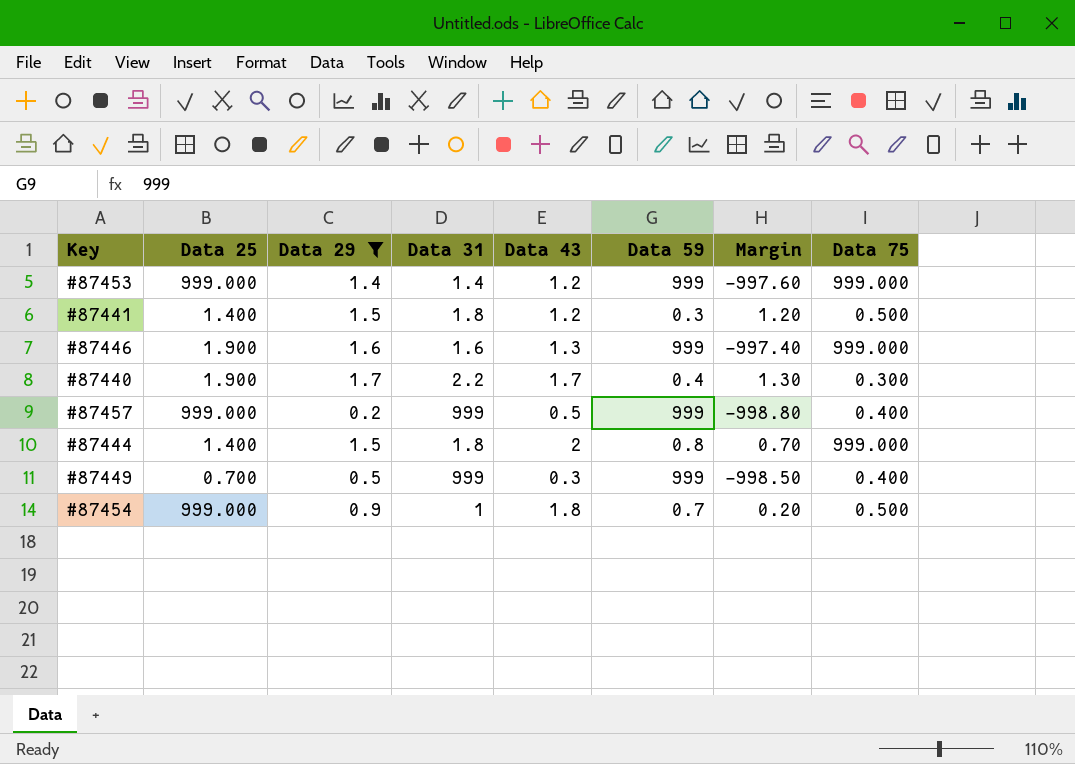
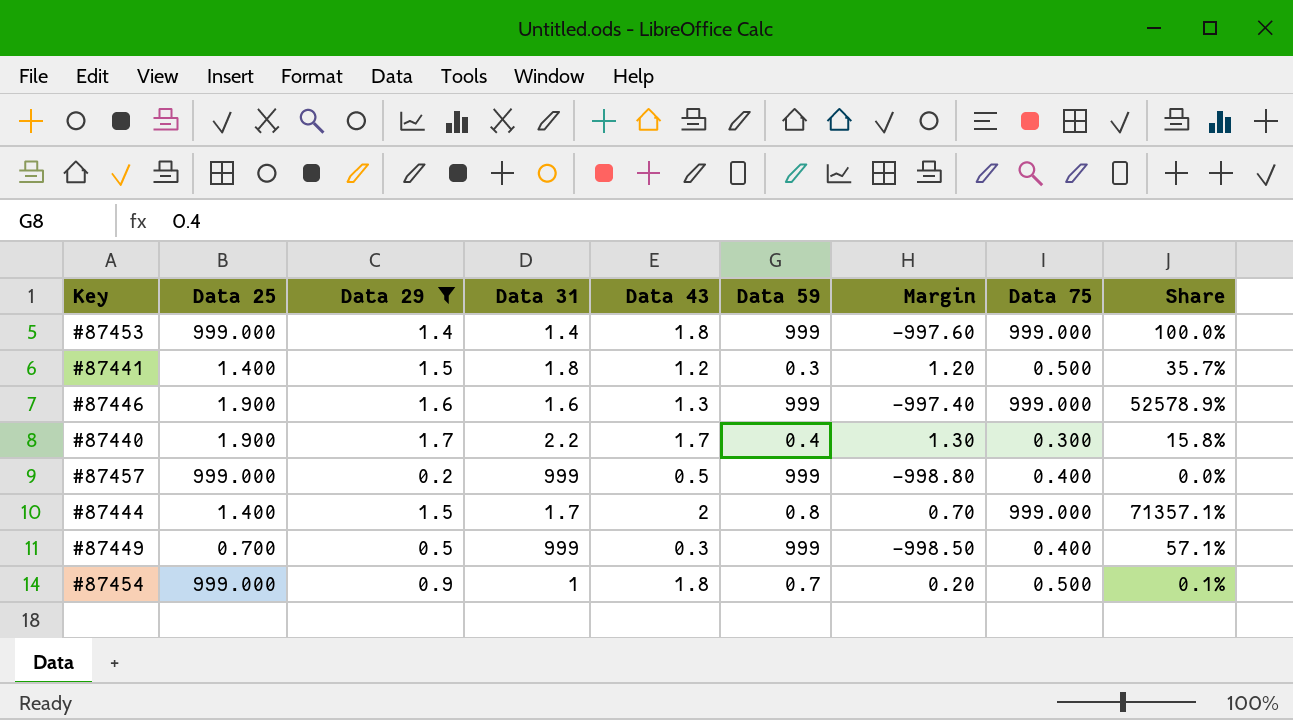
column Share | formula: none -> [Data 75] / [Data 25]
#87453 | Data 43: 1.2 -> 1.8
#87444 | Data 31: 1.8 -> 1.7

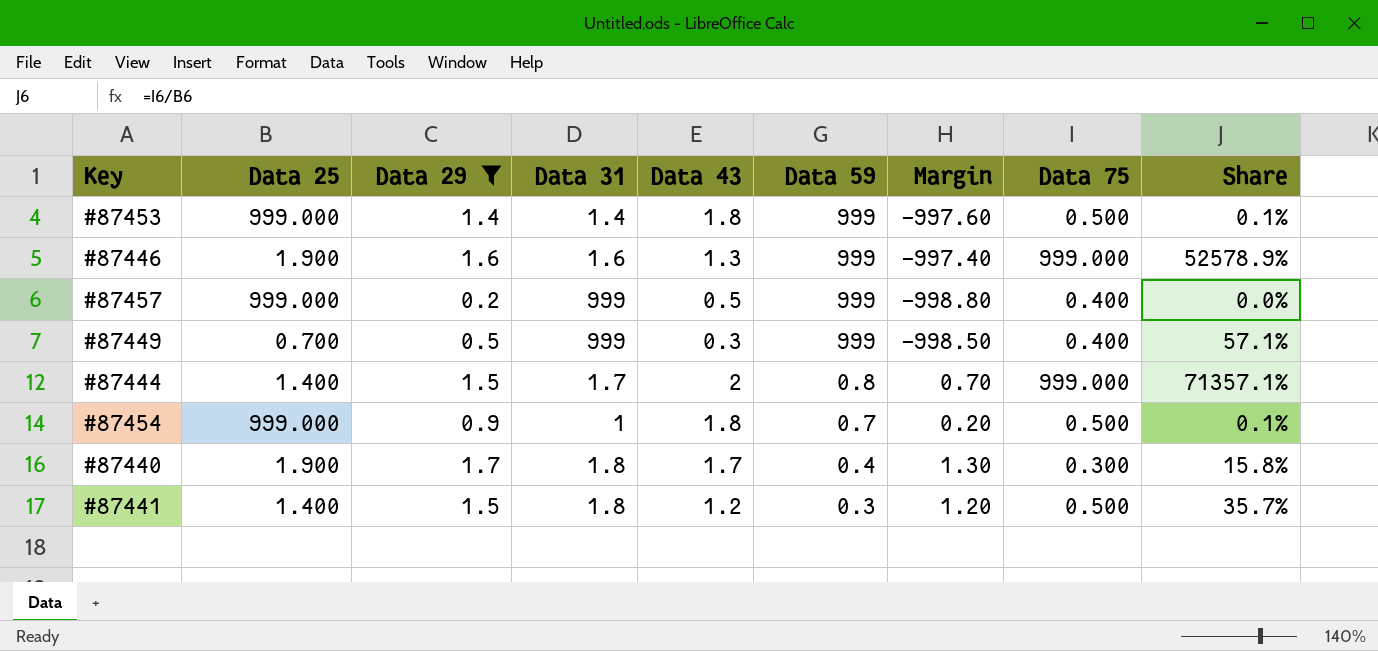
row order: none -> Data 59 descending
#87453 | Data 75: 999.000 -> 0.500
#87453 | Share: 100.0% -> 0.1%
#87440 | Data 31: 2.2 -> 1.8

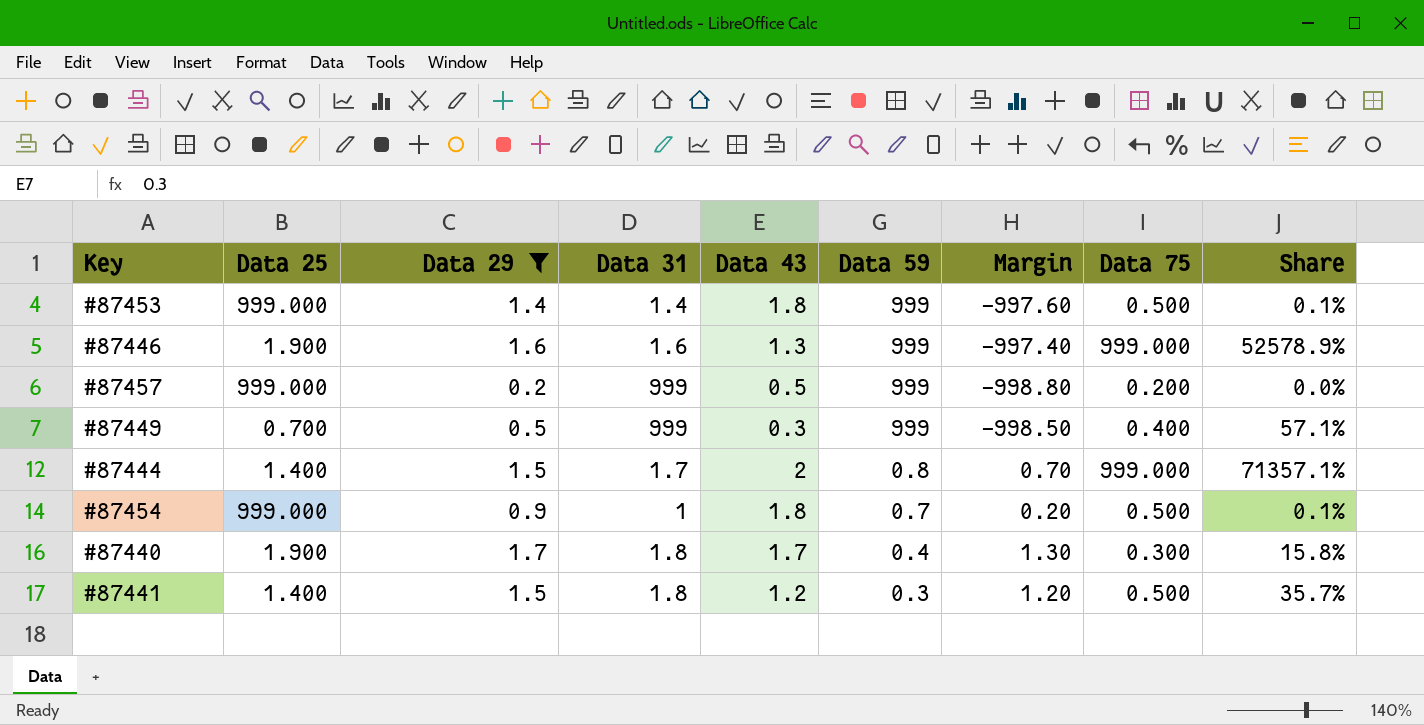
#87457 | Data 75: 0.400 -> 0.200

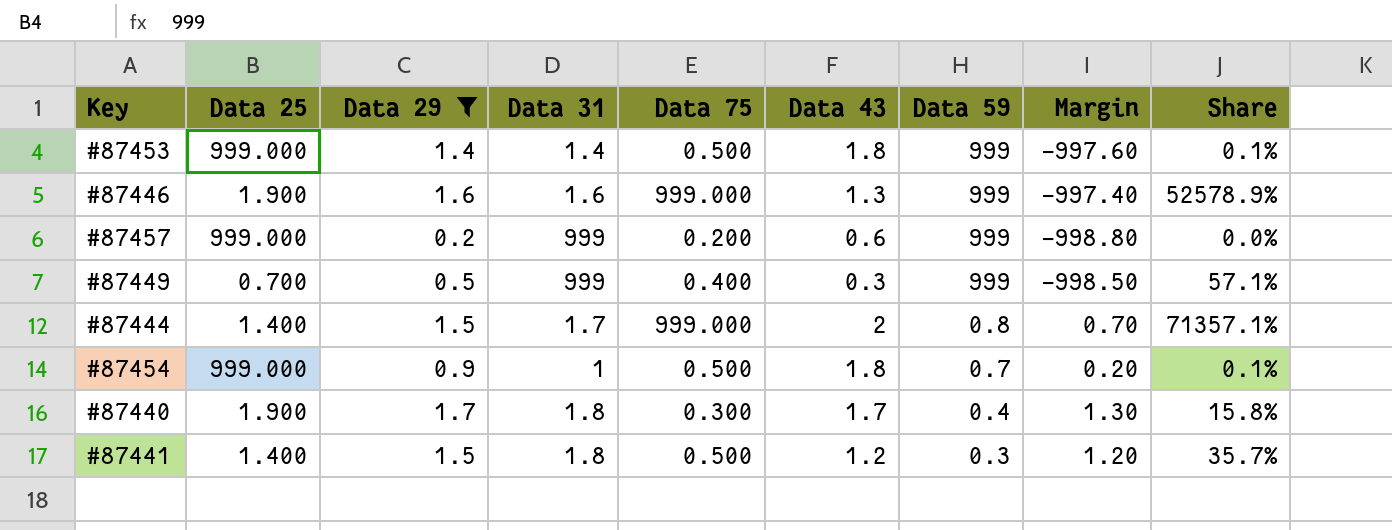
column Data 75 | position: 8 -> 5
#87457 | Data 43: 0.5 -> 0.6

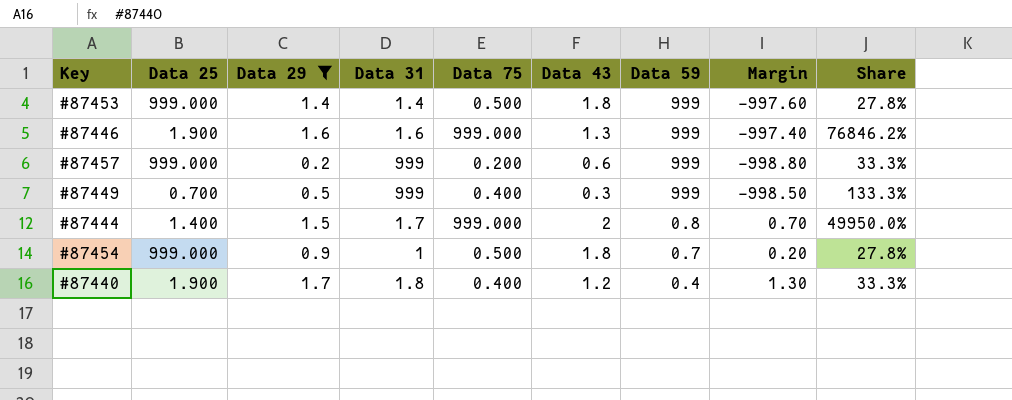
column Share | formula: [Data 75] / [Data 25] -> [Data 75] / [Data 43]
row #87441: 1.400 | 1.5 | 1.8 | 0.500 | 1.2 | 0.3 | 1.20 | 35.7% -> none
#87440 | Data 75: 0.300 -> 0.400
#87440 | Data 43: 1.7 -> 1.2

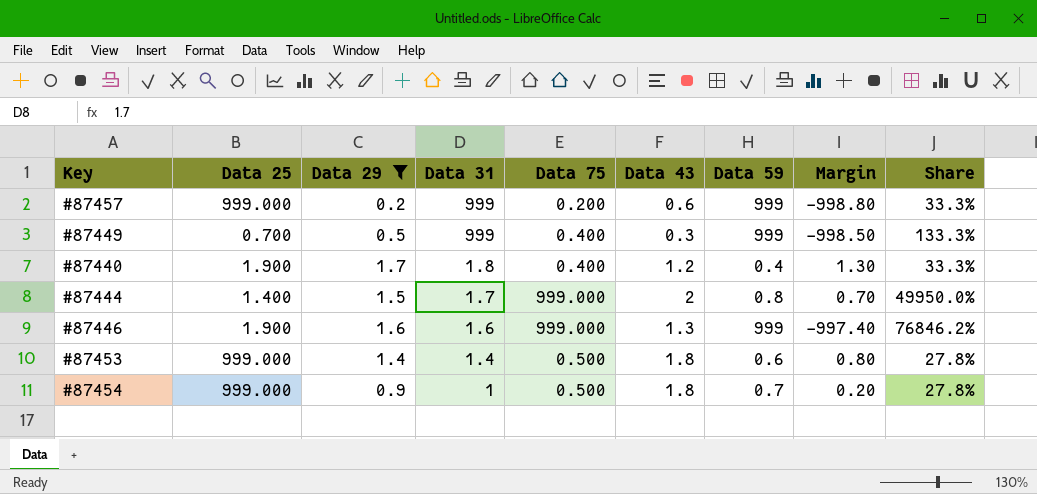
row order: Data 59 descending -> Data 31 descending
#87453 | Data 59: 999 -> 0.6
#87453 | Margin: -997.60 -> 0.80

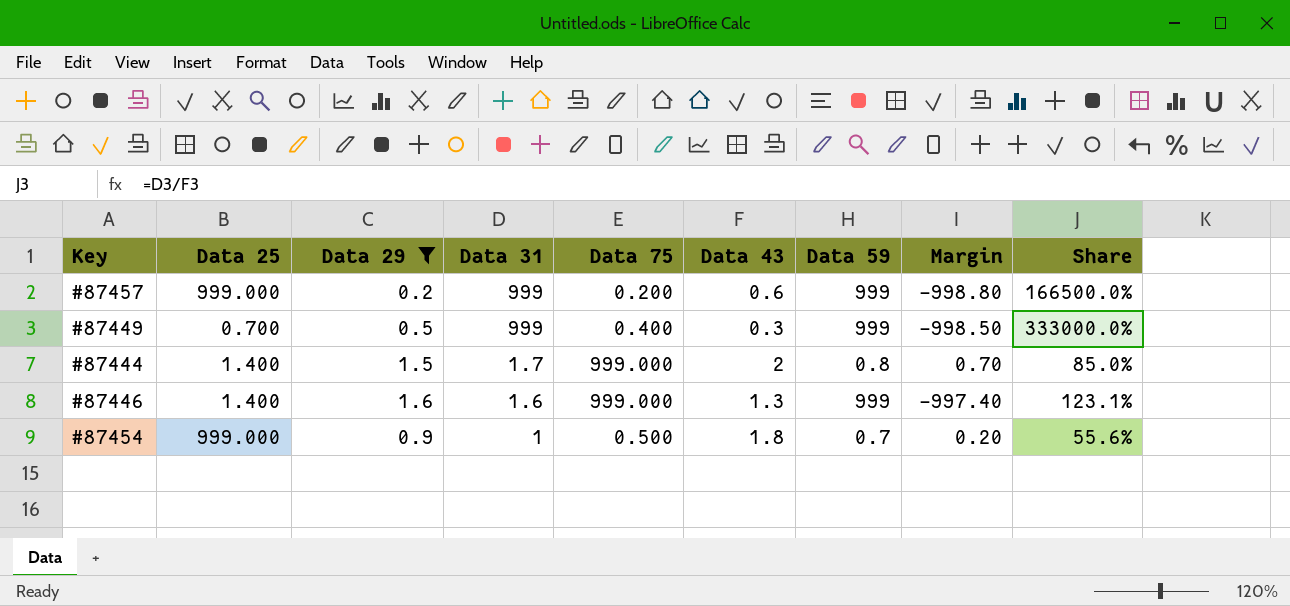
column Share | formula: [Data 75] / [Data 43] -> [Data 31] / [Data 43]
row #87440: 1.900 | 1.7 | 1.8 | 0.400 | 1.2 | 0.4 | 1.30 | 33.3% -> none
row #87453: 999.000 | 1.4 | 1.4 | 0.500 | 1.8 | 0.6 | 0.80 | 27.8% -> none
#87446 | Data 25: 1.900 -> 1.400

